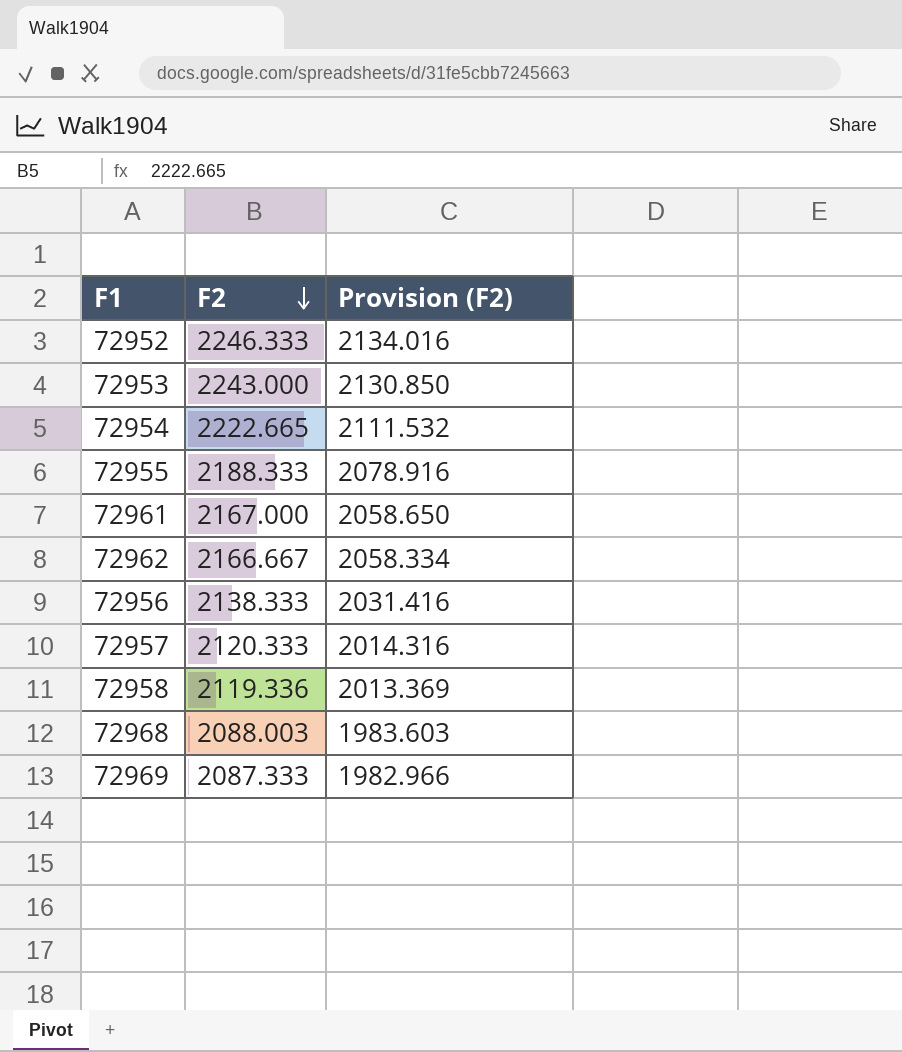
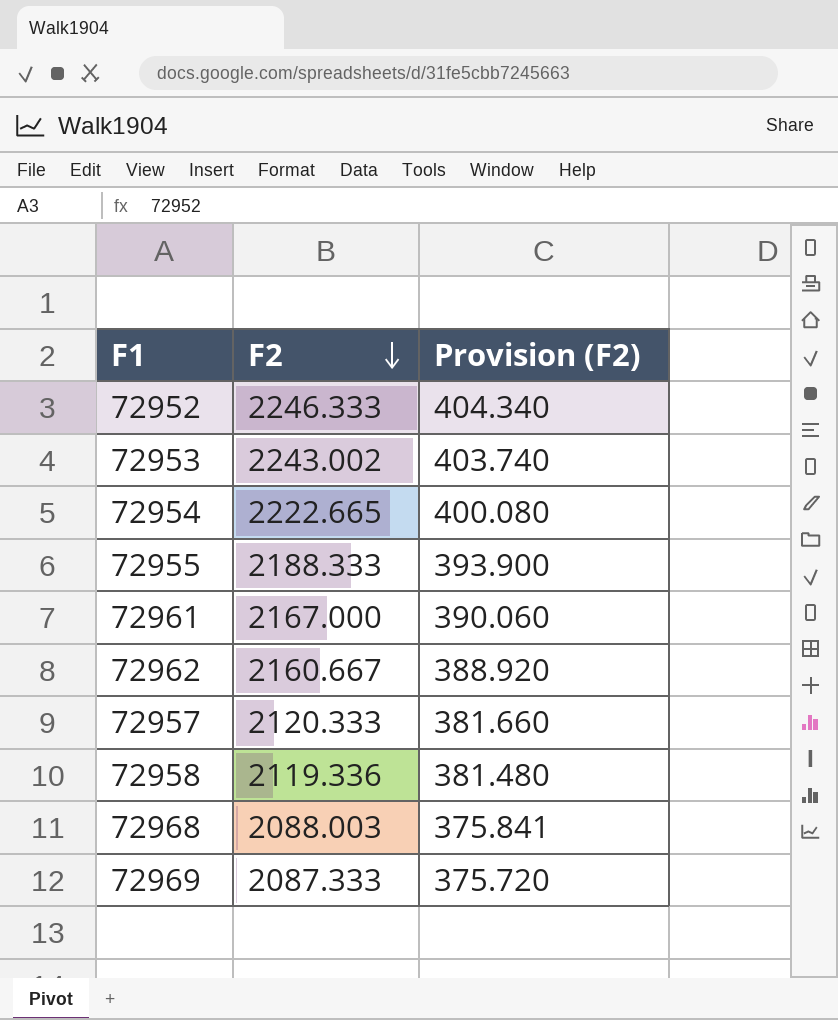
column Provision (F2) | formula: [F2] * 0.95 -> [F2] * 0.18
row 72956: 2138.333 | 2031.416 -> none
72953 | F2: 2243.000 -> 2243.002
72962 | F2: 2166.667 -> 2160.667

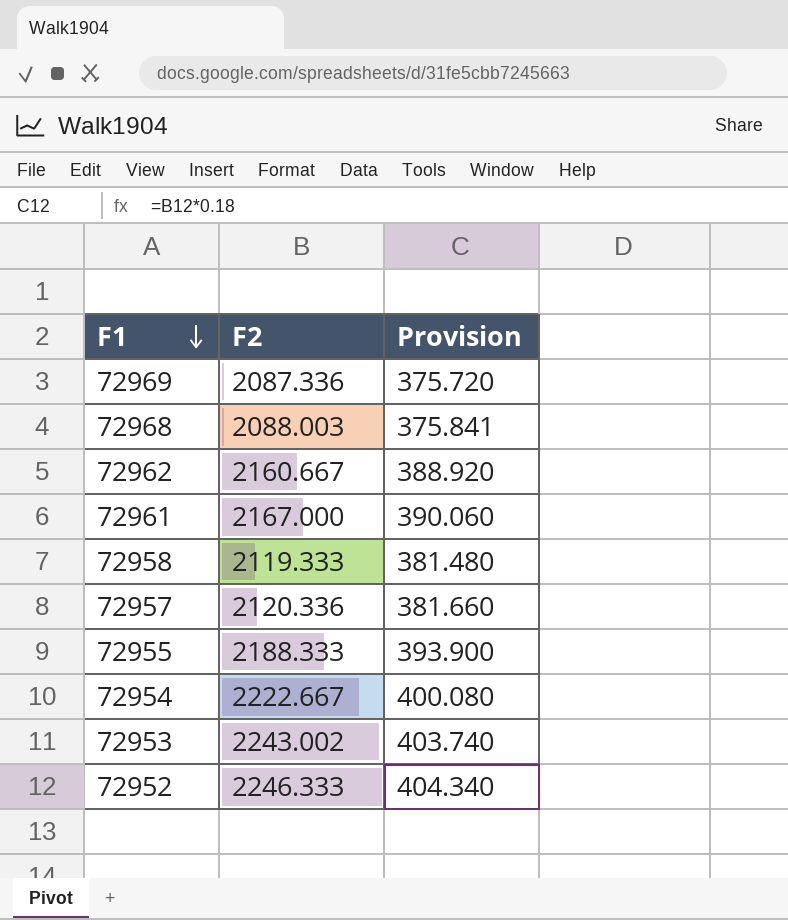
row order: F2 descending -> F1 descending
column name: Provision (F2) -> Provision
72969 | F2: 2087.333 -> 2087.336
72958 | F2: 2119.336 -> 2119.333
72957 | F2: 2120.333 -> 2120.336
72954 | F2: 2222.665 -> 2222.667

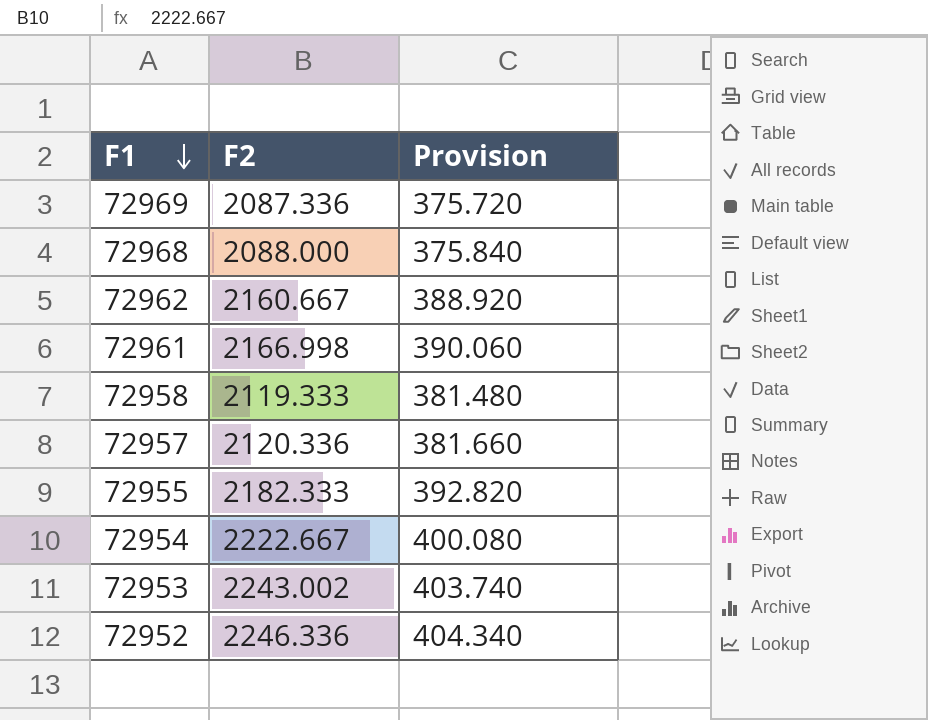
72968 | F2: 2088.003 -> 2088.000
72968 | Provision: 375.841 -> 375.840
72961 | F2: 2167.000 -> 2166.998
72955 | F2: 2188.333 -> 2182.333
72955 | Provision: 393.900 -> 392.820
72952 | F2: 2246.333 -> 2246.336

